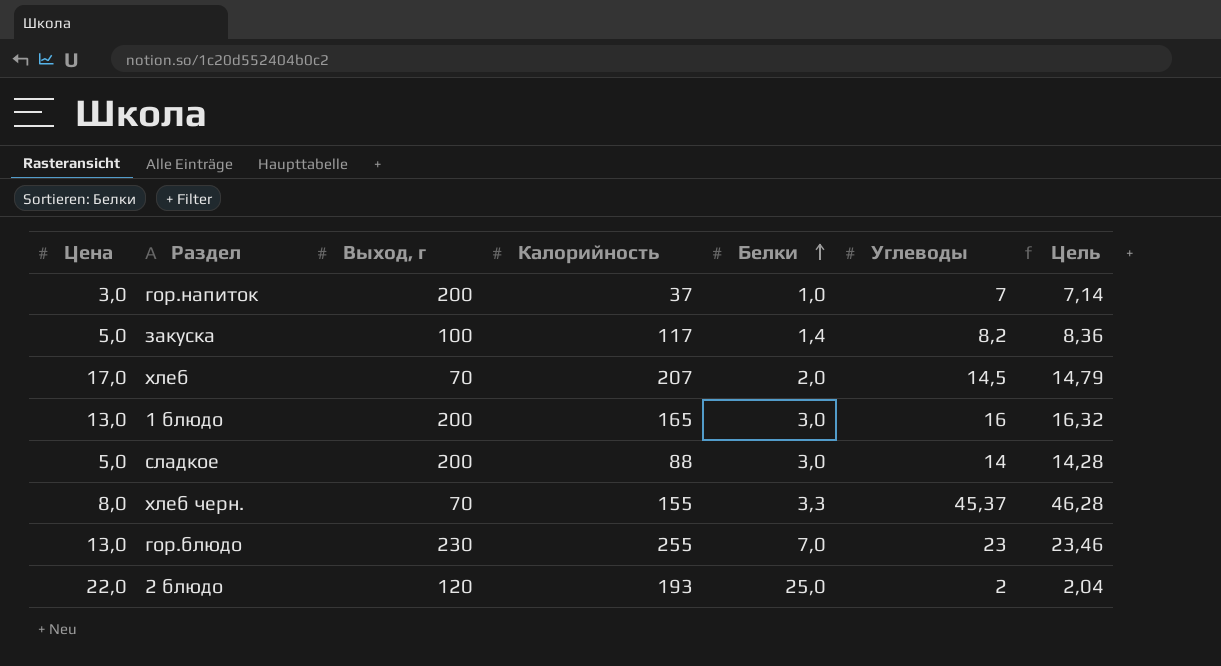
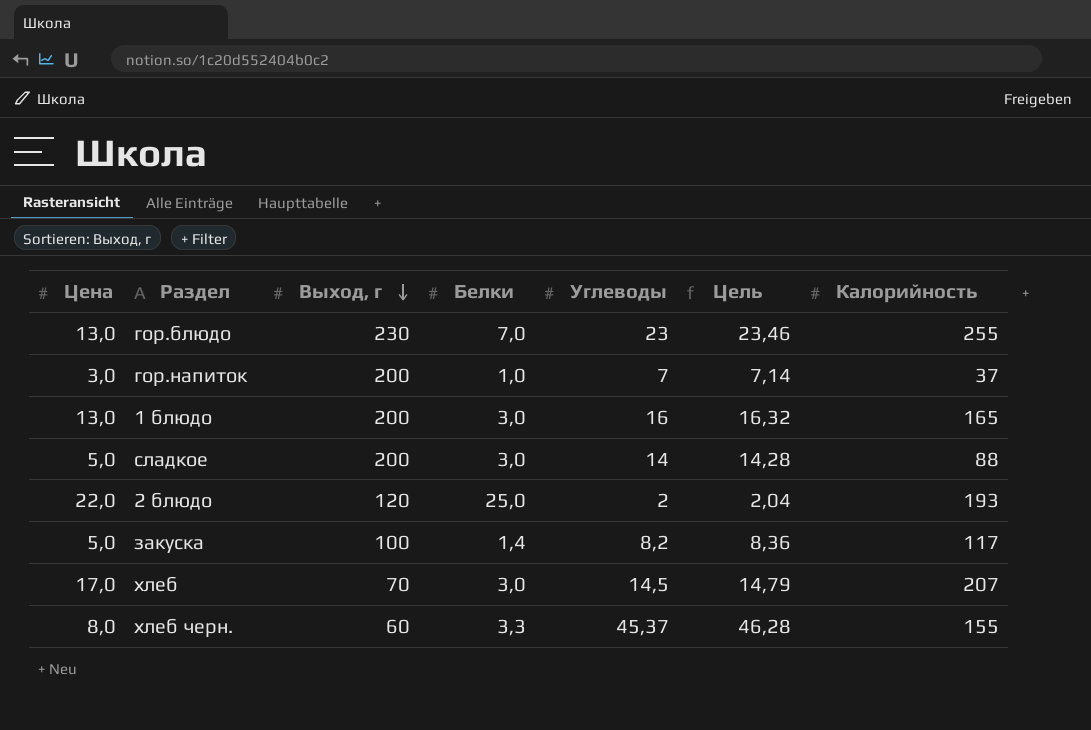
row order: Белки ascending -> Выход, г descending
column Калорийность | position: 4 -> 7
хлеб | Белки: 2,0 -> 3,0
хлеб черн. | Выход, г: 70 -> 60

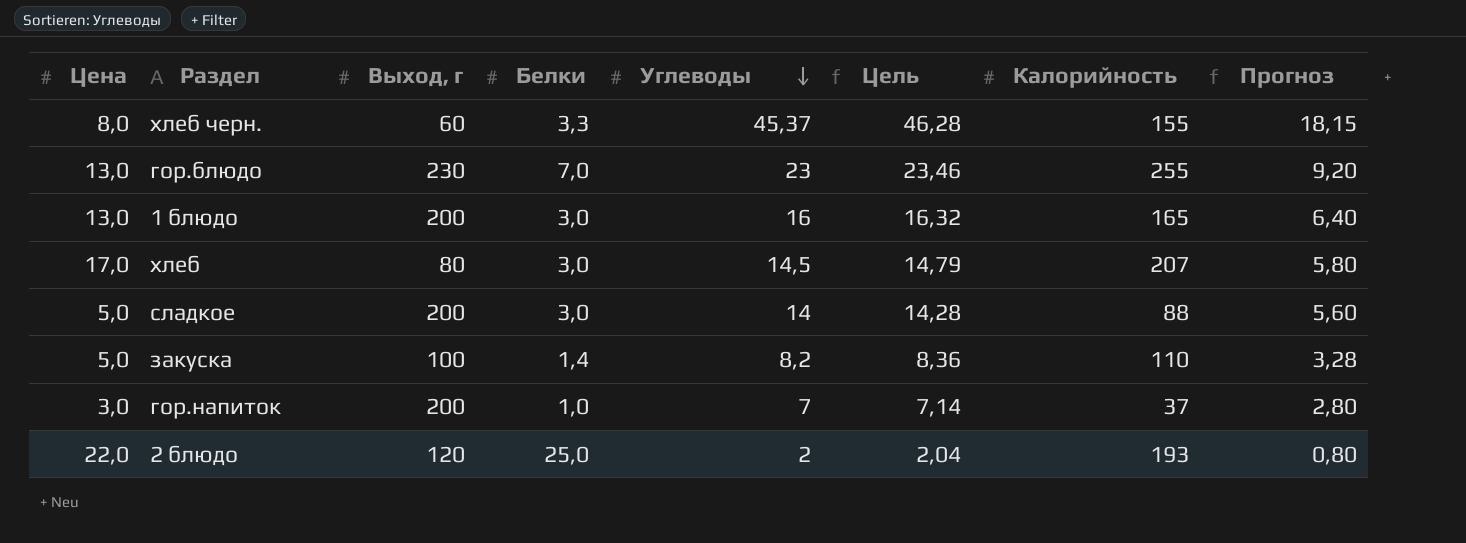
row order: Выход, г descending -> Углеводы descending
column Прогноз | formula: none -> [Углеводы] * 0,4
хлеб | Выход, г: 70 -> 80
закуска | Калорийность: 117 -> 110

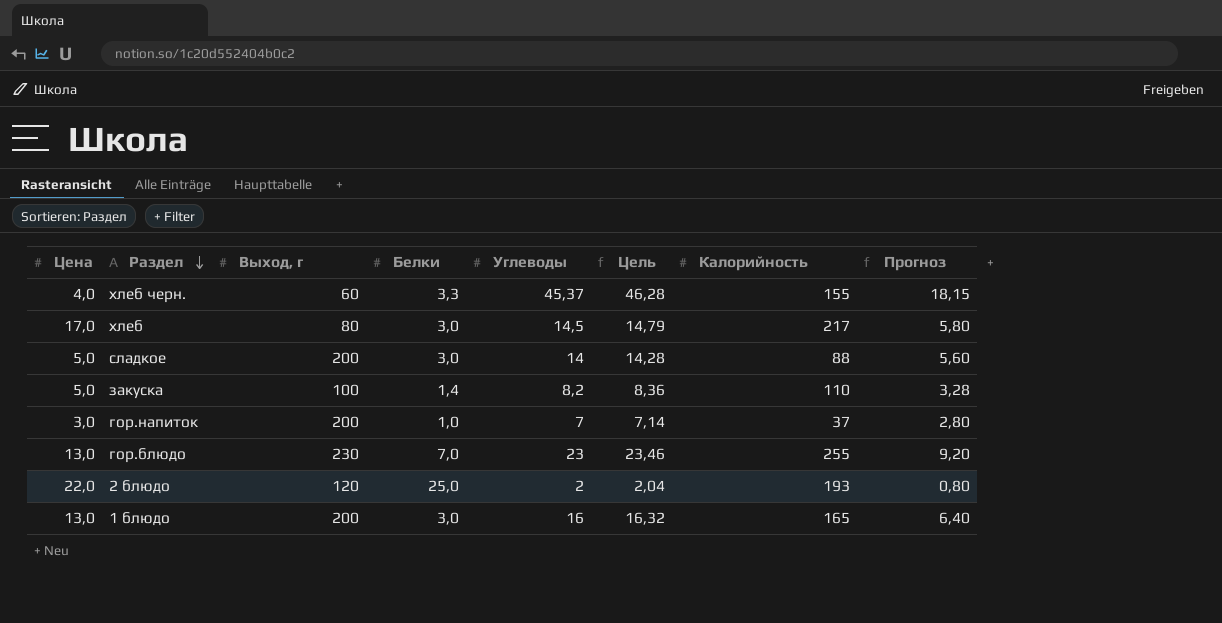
row order: Углеводы descending -> Раздел descending
хлеб черн. | Цена: 8,0 -> 4,0
хлеб | Калорийность: 207 -> 217

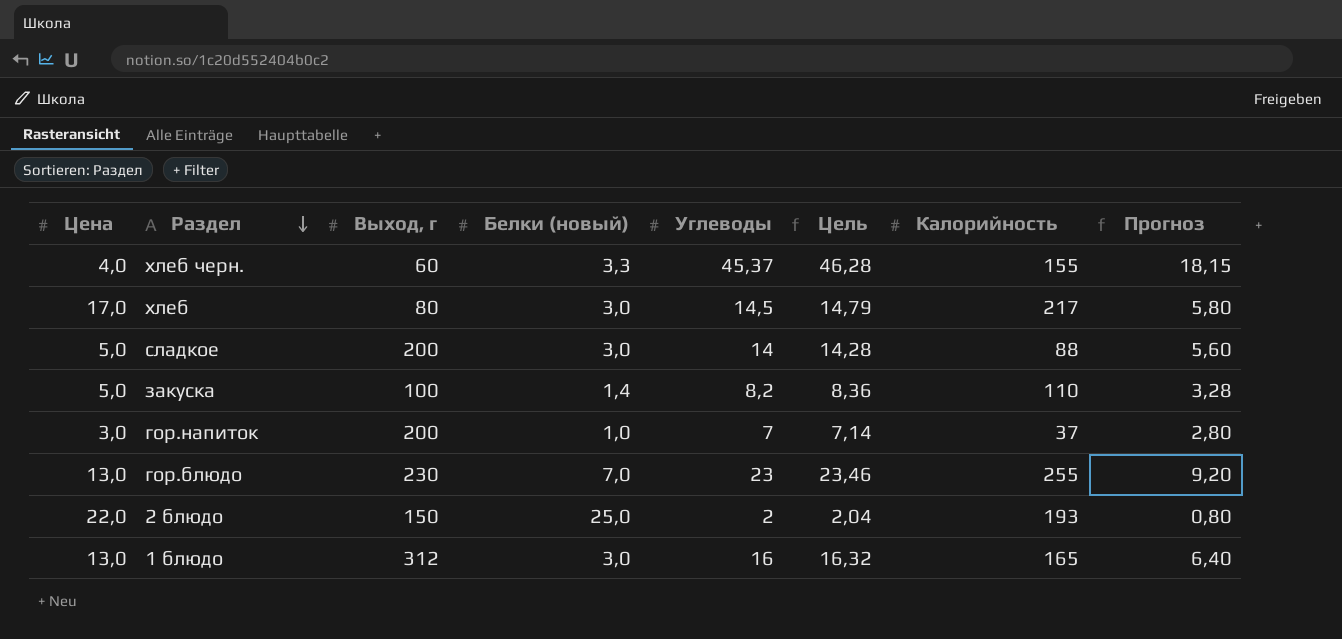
column name: Белки -> Белки (новый)
2 блюдо | Выход, г: 120 -> 150
1 блюдо | Выход, г: 200 -> 312

